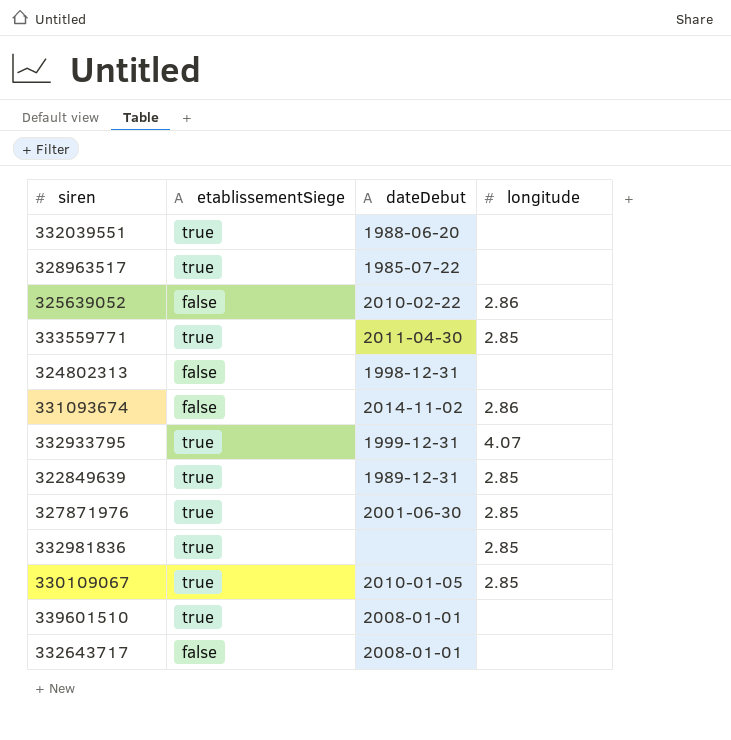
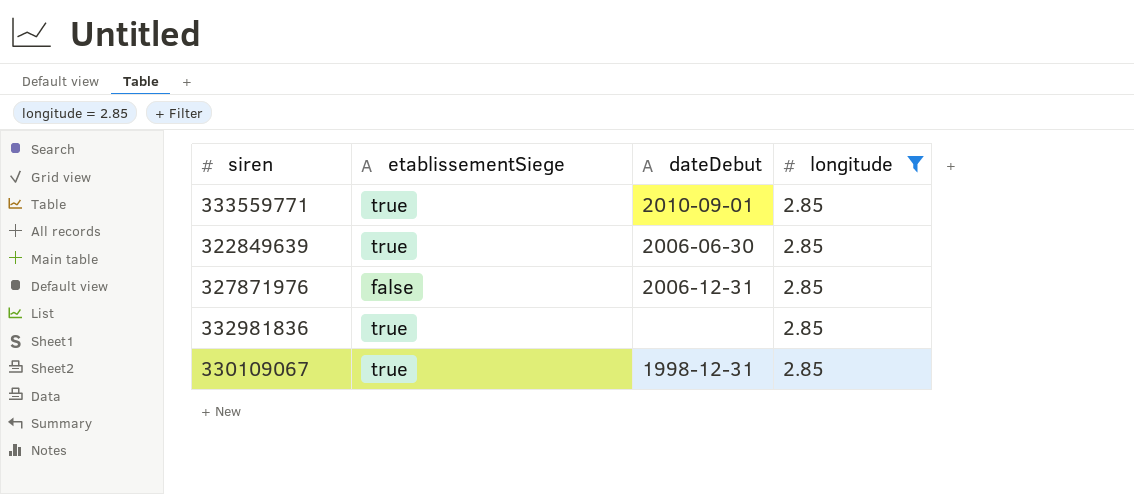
filter: none -> longitude = 2.85
333559771 | dateDebut: 2011-04-30 -> 2010-09-01
322849639 | dateDebut: 1989-12-31 -> 2006-06-30
327871976 | etablissementSiege: true -> false
327871976 | dateDebut: 2001-06-30 -> 2006-12-31
330109067 | dateDebut: 2010-01-05 -> 1998-12-31

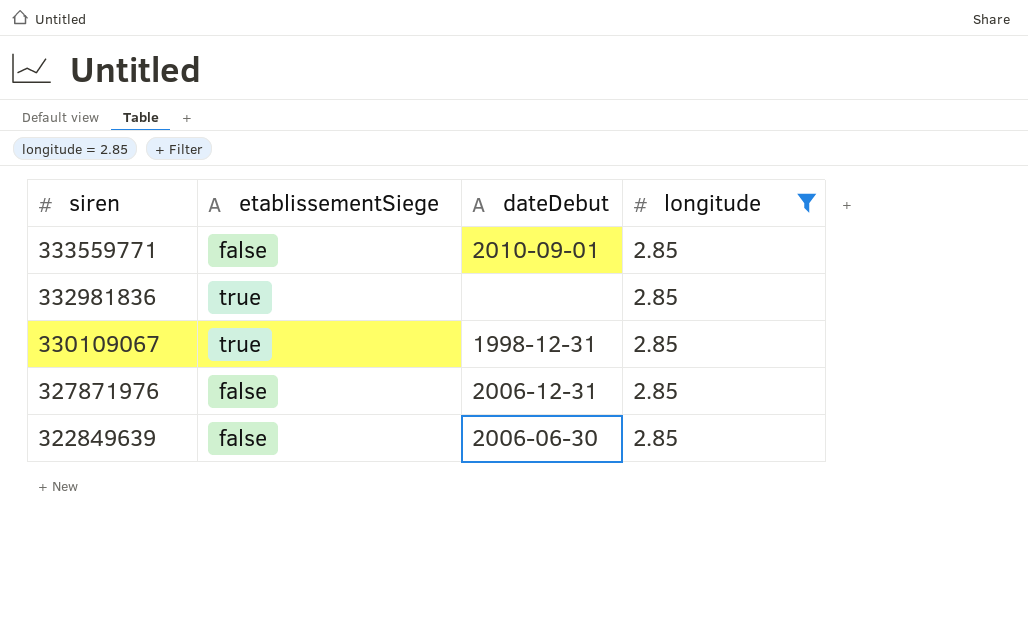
row order: none -> siren descending
333559771 | etablissementSiege: true -> false
322849639 | etablissementSiege: true -> false

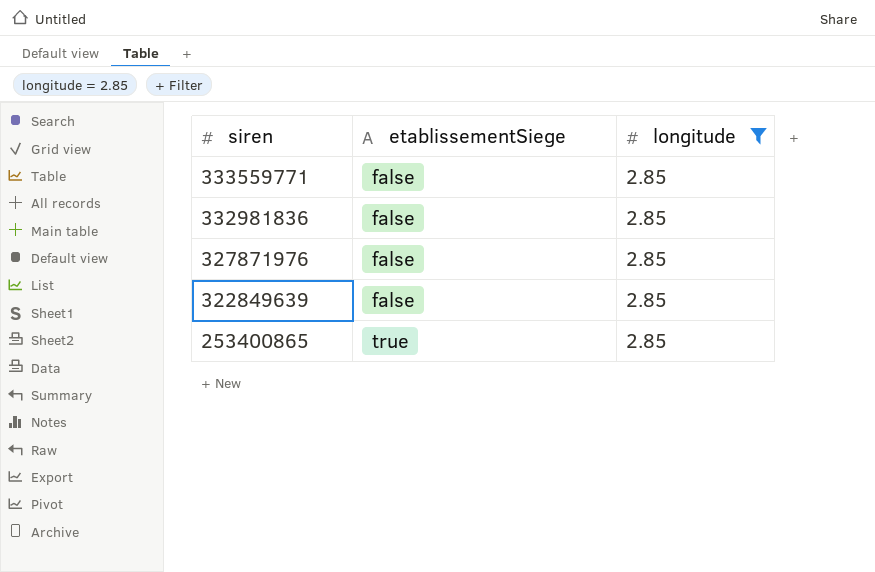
column dateDebut | position: 3 -> none
row 330109067: true | 1998-12-31 | 2.85 -> none
332981836 | etablissementSiege: true -> false
row 253400865: none -> true | 2.85

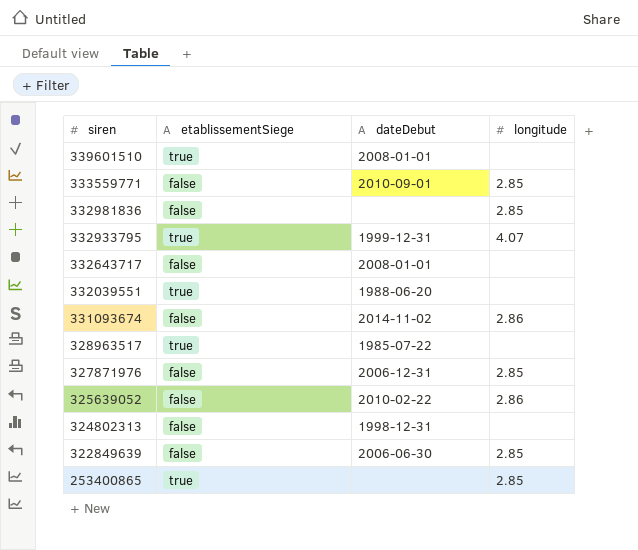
filter: longitude = 2.85 -> none
column dateDebut | position: none -> 3

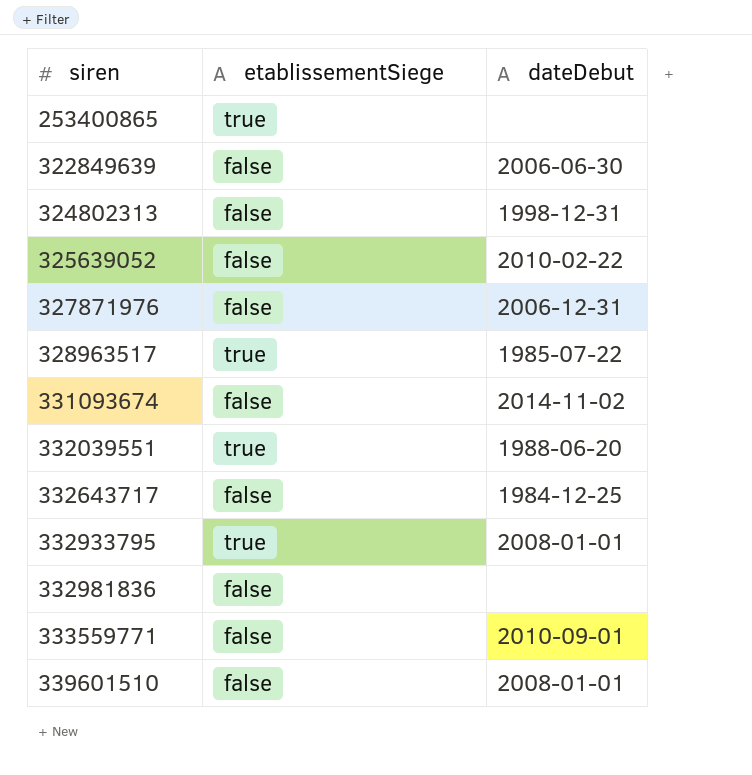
row order: siren descending -> siren ascending
column longitude | position: 4 -> none
332643717 | dateDebut: 2008-01-01 -> 1984-12-25
332933795 | dateDebut: 1999-12-31 -> 2008-01-01
339601510 | etablissementSiege: true -> false

